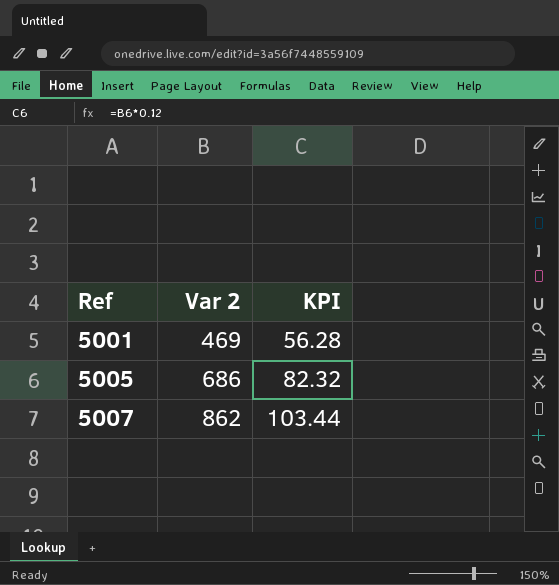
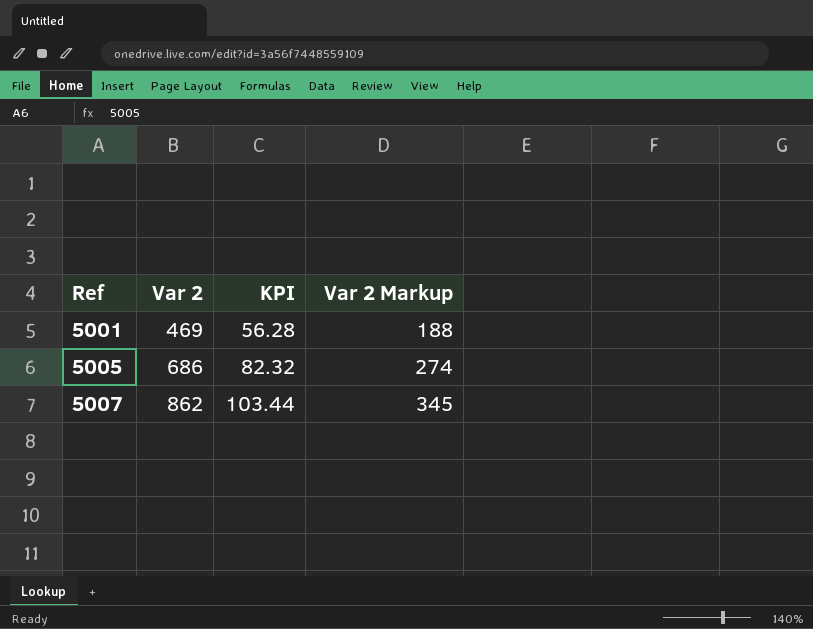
column Var 2 Markup | formula: none -> [Var 2] * 0.4

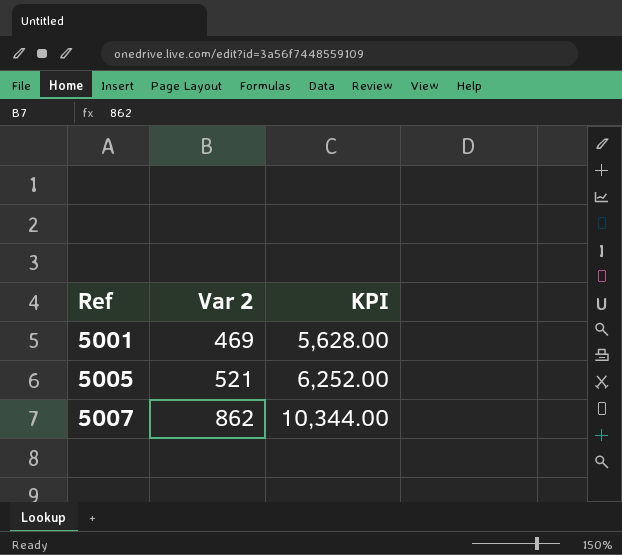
column Var 2 Markup | formula: [Var 2] * 0.4 -> none
column KPI | formula: [Var 2] * 0.12 -> [Var 2] * 12
5005 | Var 2: 686 -> 521

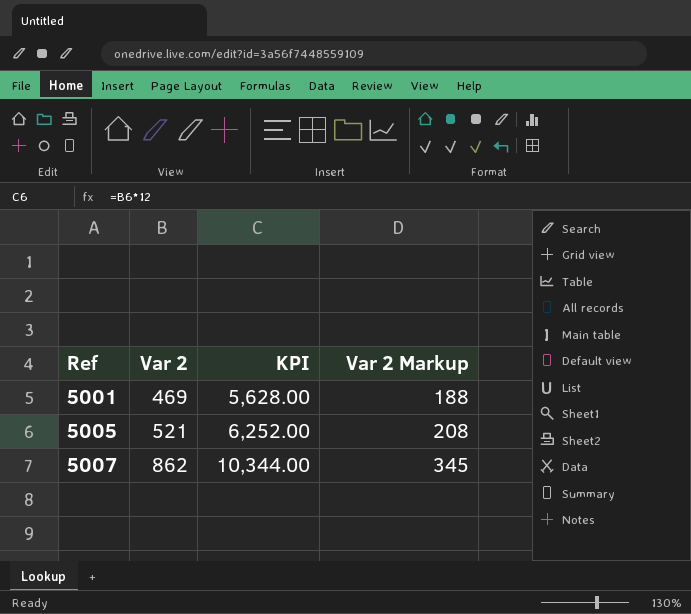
column Var 2 Markup | formula: none -> [Var 2] * 0.4

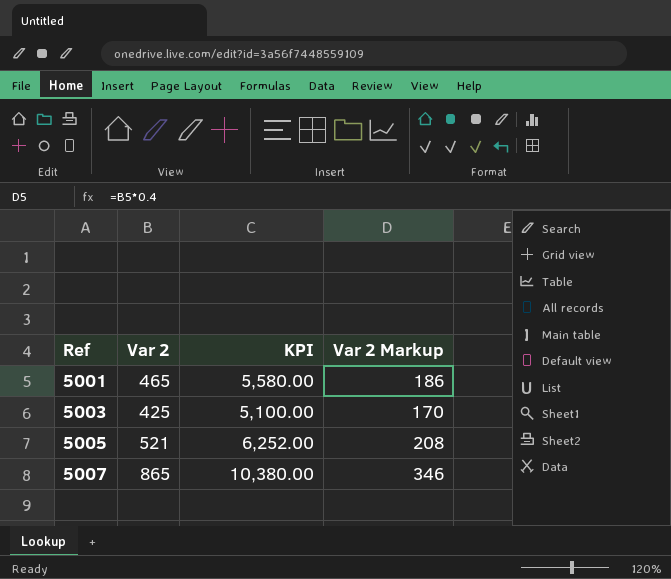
5001 | Var 2: 469 -> 465
5001 | KPI: 5,628.00 -> 5,580.00
5001 | Var 2 Markup: 188 -> 186
row 5003: none -> 425 | 5,100.00 | 170
5007 | Var 2: 862 -> 865
5007 | KPI: 10,344.00 -> 10,380.00
5007 | Var 2 Markup: 345 -> 346

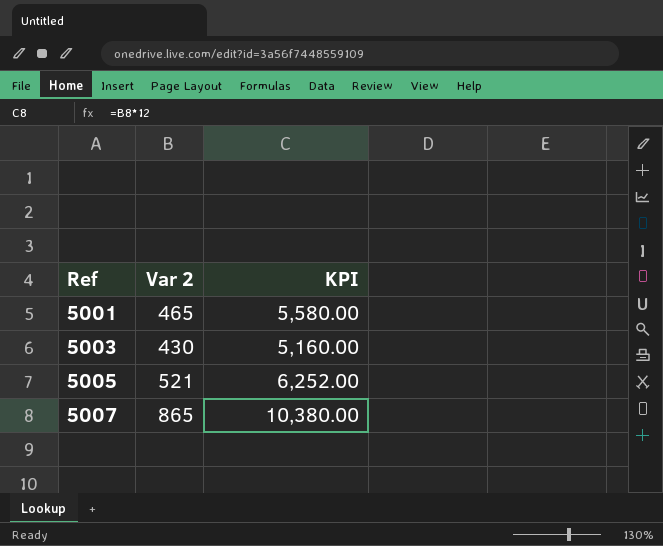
column Var 2 Markup | formula: [Var 2] * 0.4 -> none
5003 | Var 2: 425 -> 430
5003 | KPI: 5,100.00 -> 5,160.00

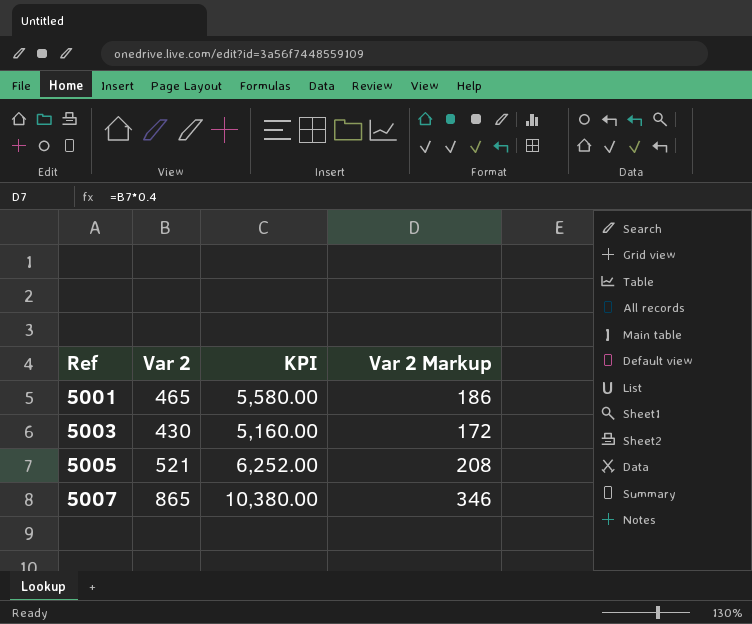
column Var 2 Markup | formula: none -> [Var 2] * 0.4

